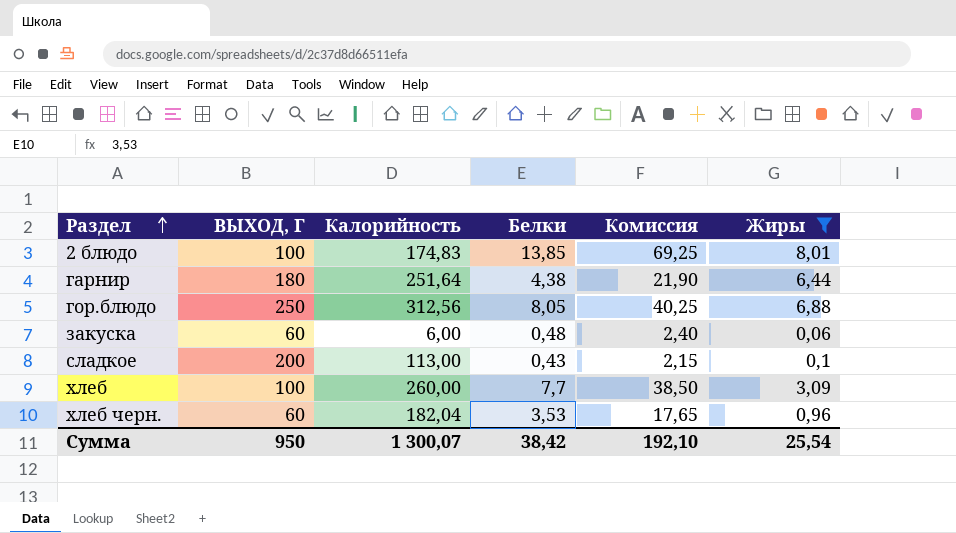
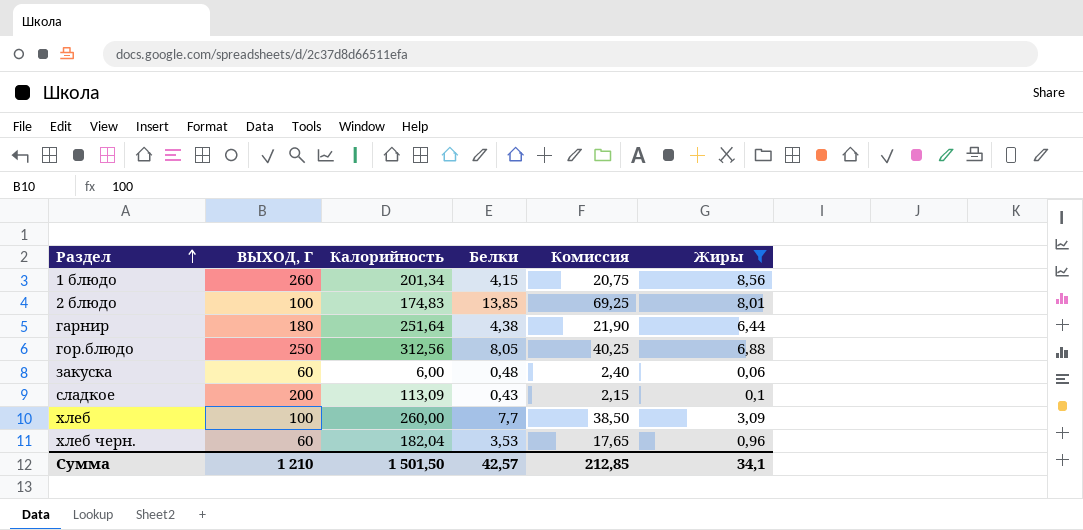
row 1 блюдо: none -> 260 | 201,34 | 4,15 | 20,75 | 8,56
сладкое | Калорийность: 113,00 -> 113,09
Сумма | ВЫХОД, Г: 950 -> 1 210
Сумма | Калорийность: 1 300,07 -> 1 501,50
Сумма | Белки: 38,42 -> 42,57
Сумма | Комиссия: 192,10 -> 212,85
Сумма | Жиры: 25,54 -> 34,1

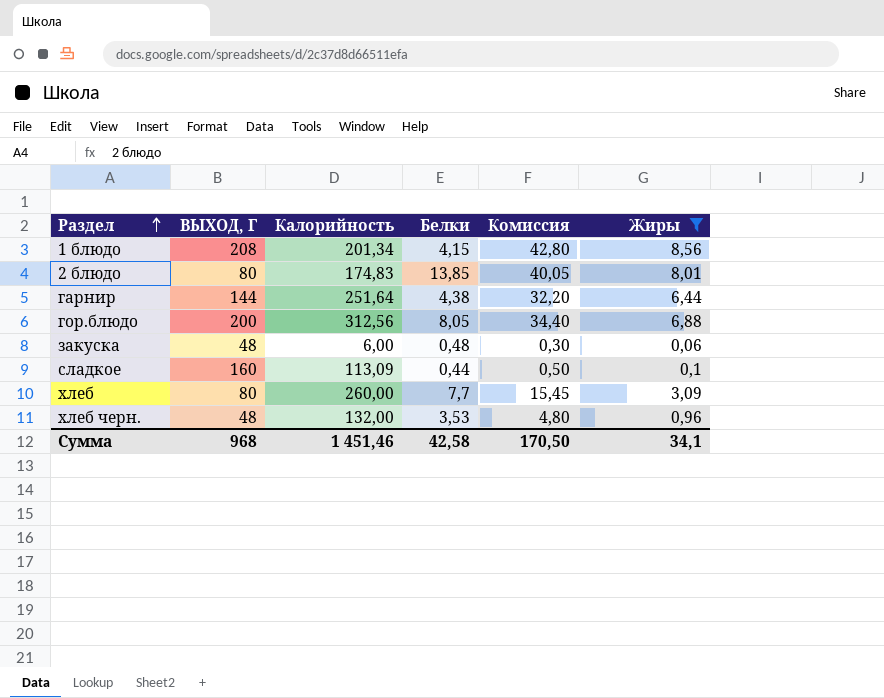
column Комиссия | formula: [Белки] * 5 -> [Жиры] * 5
1 блюдо | ВЫХОД, Г: 260 -> 208
2 блюдо | ВЫХОД, Г: 100 -> 80
гарнир | ВЫХОД, Г: 180 -> 144
гор.блюдо | ВЫХОД, Г: 250 -> 200
закуска | ВЫХОД, Г: 60 -> 48
сладкое | ВЫХОД, Г: 200 -> 160
сладкое | Белки: 0,43 -> 0,44
хлеб | ВЫХОД, Г: 100 -> 80
хлеб черн. | ВЫХОД, Г: 60 -> 48
хлеб черн. | Калорийность: 182,04 -> 132,00
Сумма | ВЫХОД, Г: 1 210 -> 968
Сумма | Калорийность: 1 501,50 -> 1 451,46
Сумма | Белки: 42,57 -> 42,58
Сумма | Комиссия: 212,85 -> 170,50

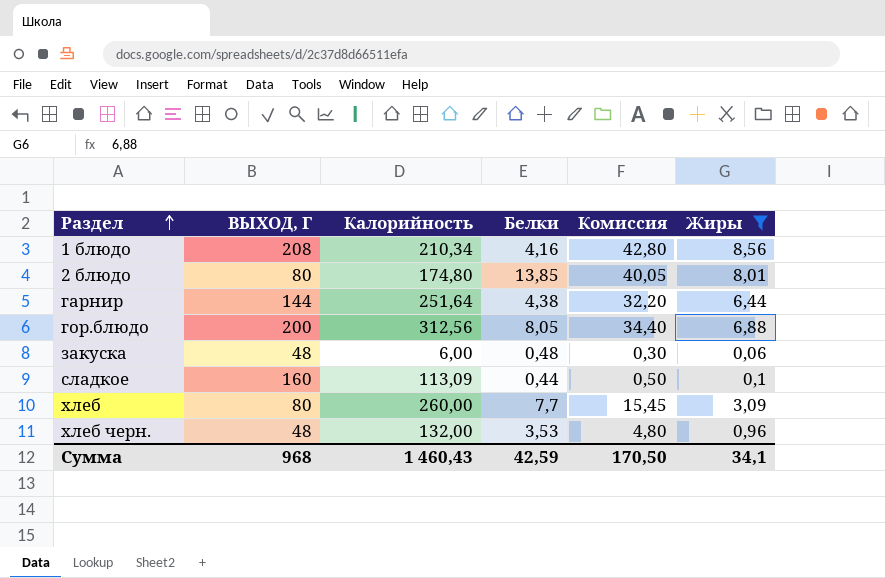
1 блюдо | Калорийность: 201,34 -> 210,34
1 блюдо | Белки: 4,15 -> 4,16
2 блюдо | Калорийность: 174,83 -> 174,80
Сумма | Калорийность: 1 451,46 -> 1 460,43
Сумма | Белки: 42,58 -> 42,59

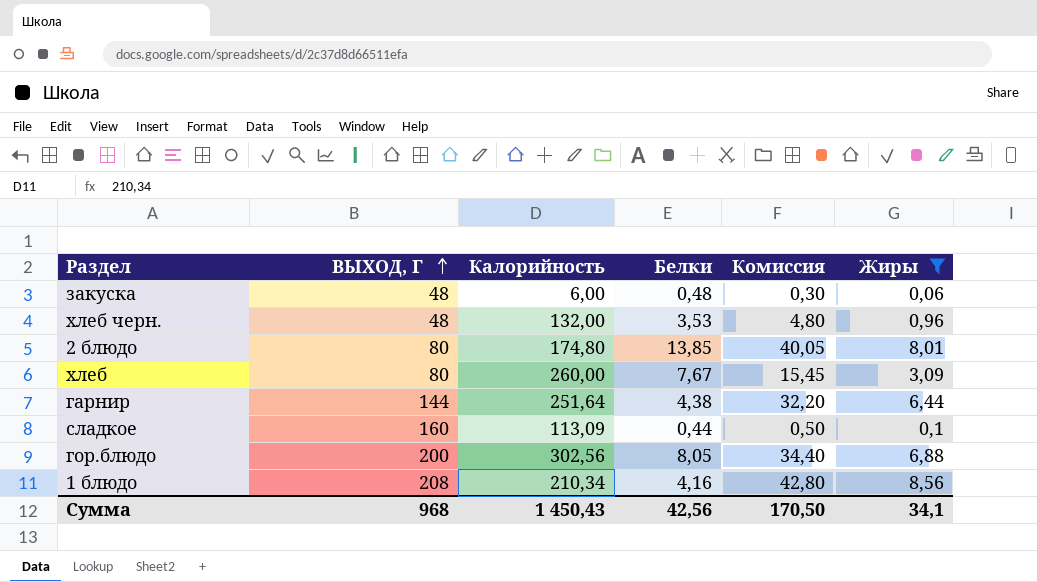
row order: Раздел ascending -> ВЫХОД, Г ascending
хлеб | Белки: 7,7 -> 7,67
гор.блюдо | Калорийность: 312,56 -> 302,56
Сумма | Калорийность: 1 460,43 -> 1 450,43
Сумма | Белки: 42,59 -> 42,56

